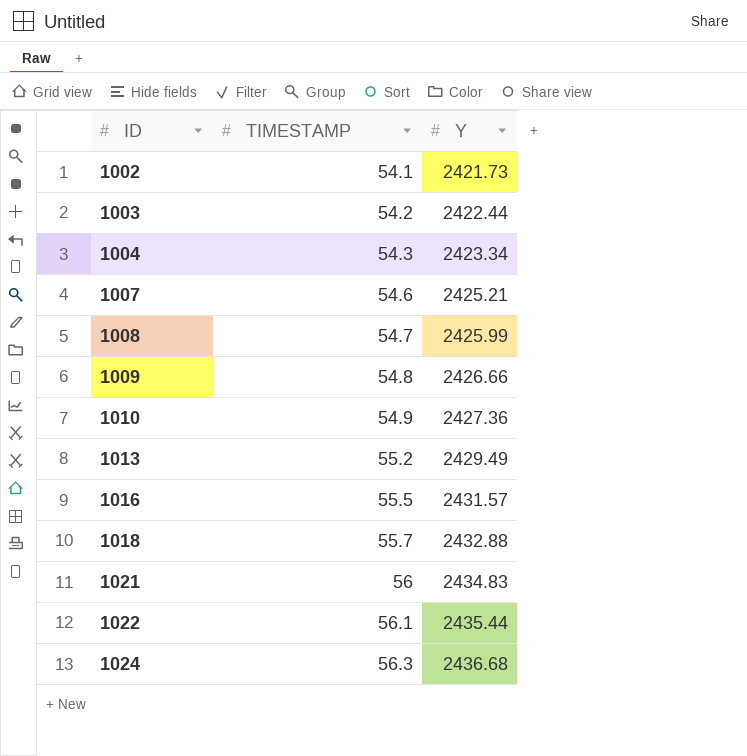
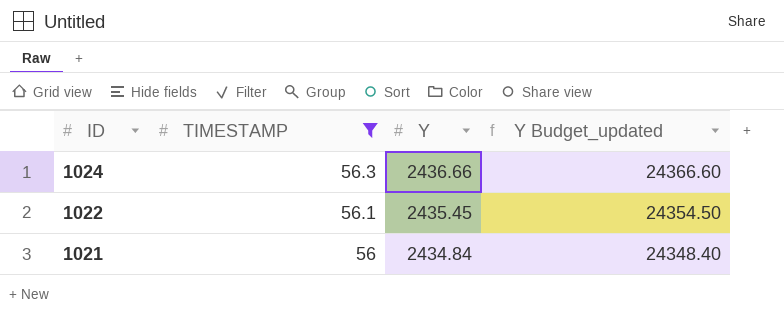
filter: none -> TIMESTAMP >= 56
row order: ID ascending -> ID descending
column Y Budget_updated | formula: none -> [Y] * 10
1024 | Y: 2436.68 -> 2436.66
1022 | Y: 2435.44 -> 2435.45
1021 | Y: 2434.83 -> 2434.84

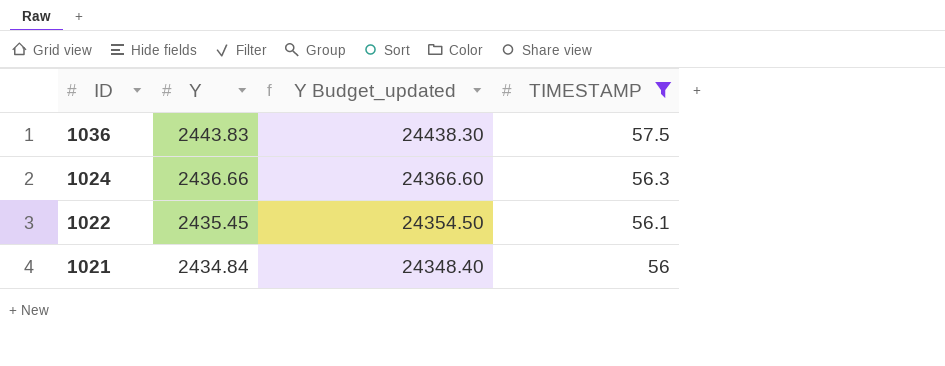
column TIMESTAMP | position: 2 -> 4
row 1036: none -> 2443.83 | 24438.30 | 57.5

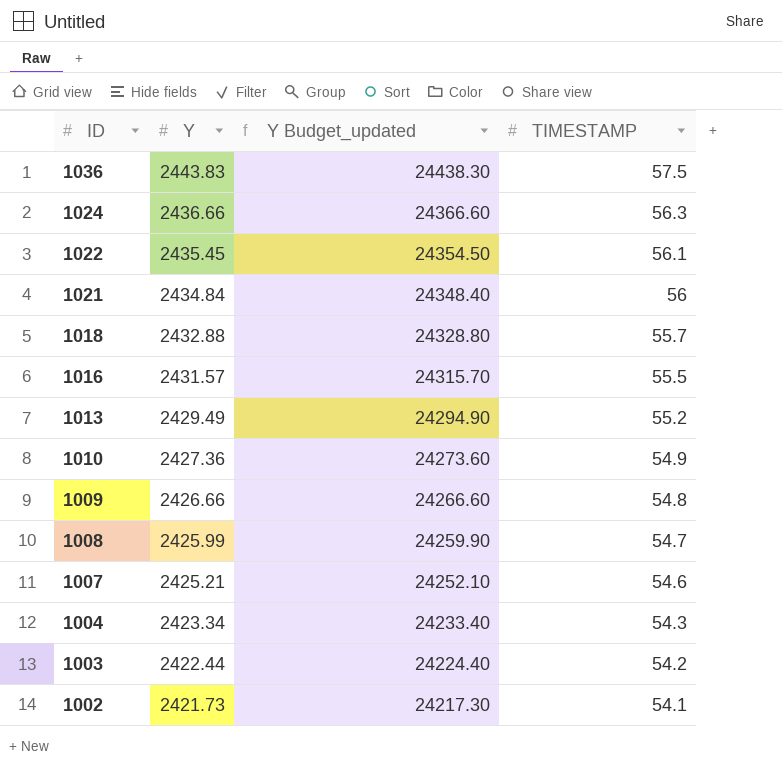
filter: TIMESTAMP >= 56 -> none

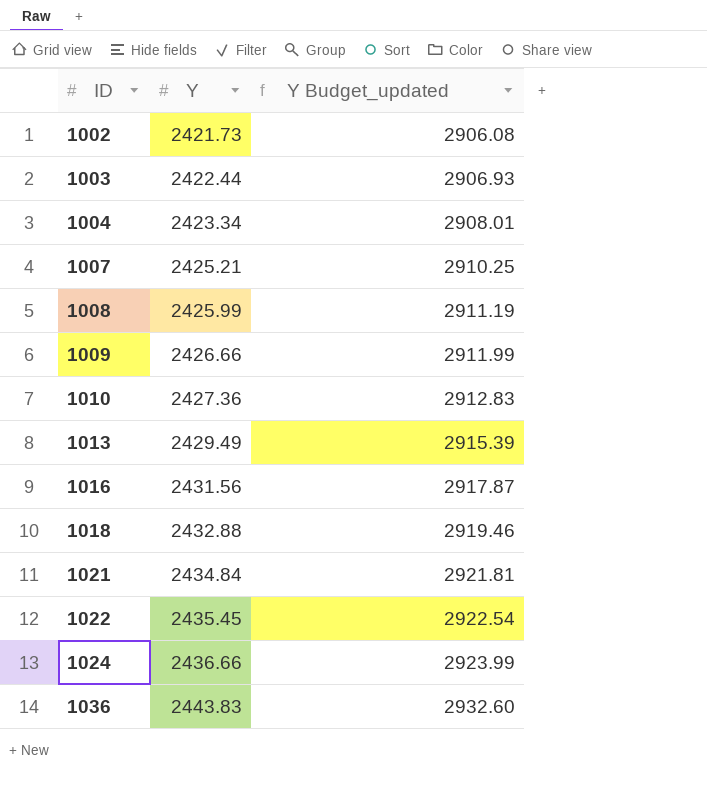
row order: ID descending -> ID ascending
column TIMESTAMP | position: 4 -> none
column Y Budget_updated | formula: [Y] * 10 -> [Y] * 1.2
1016 | Y: 2431.57 -> 2431.56

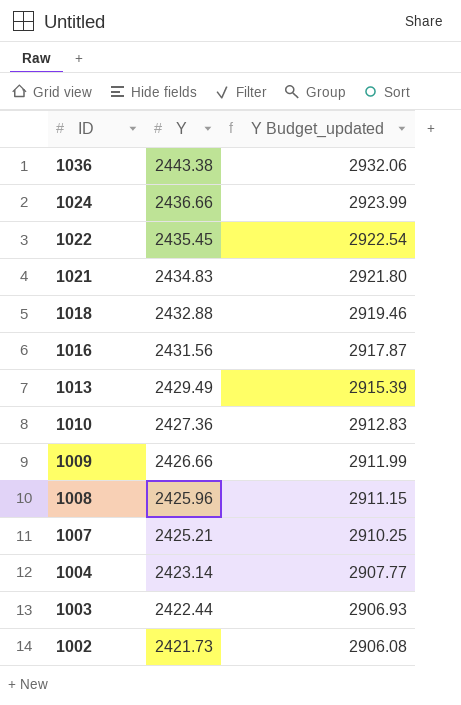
row order: ID ascending -> ID descending
1036 | Y: 2443.83 -> 2443.38
1036 | Y Budget_updated: 2932.60 -> 2932.06
1021 | Y: 2434.84 -> 2434.83
1021 | Y Budget_updated: 2921.81 -> 2921.80
1008 | Y: 2425.99 -> 2425.96
1008 | Y Budget_updated: 2911.19 -> 2911.15
1004 | Y: 2423.34 -> 2423.14
1004 | Y Budget_updated: 2908.01 -> 2907.77

